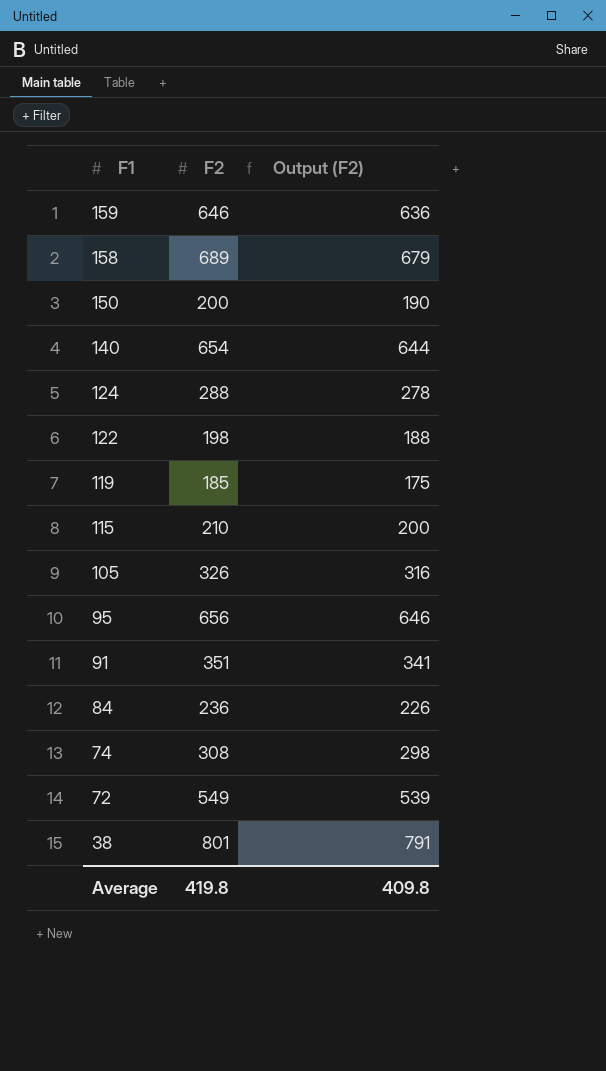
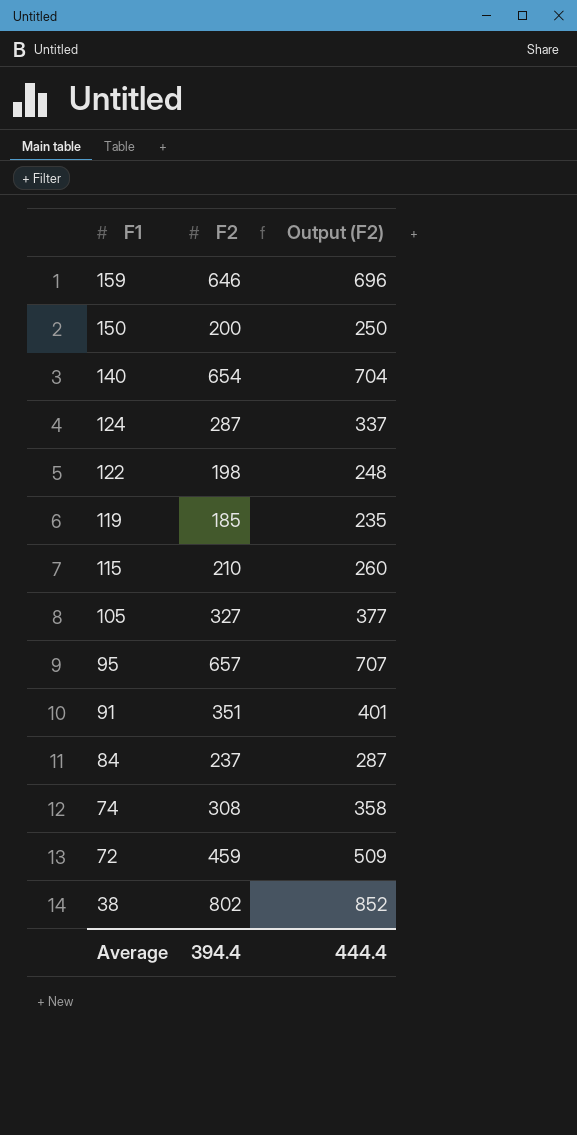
column Output (F2) | formula: [F2] - 10 -> [F2] + 50
row 158: 689 | 679 -> none
124 | F2: 288 -> 287
105 | F2: 326 -> 327
95 | F2: 656 -> 657
84 | F2: 236 -> 237
72 | F2: 549 -> 459
38 | F2: 801 -> 802
Average | F2: 419.8 -> 394.4
Average | Output (F2): 409.8 -> 444.4

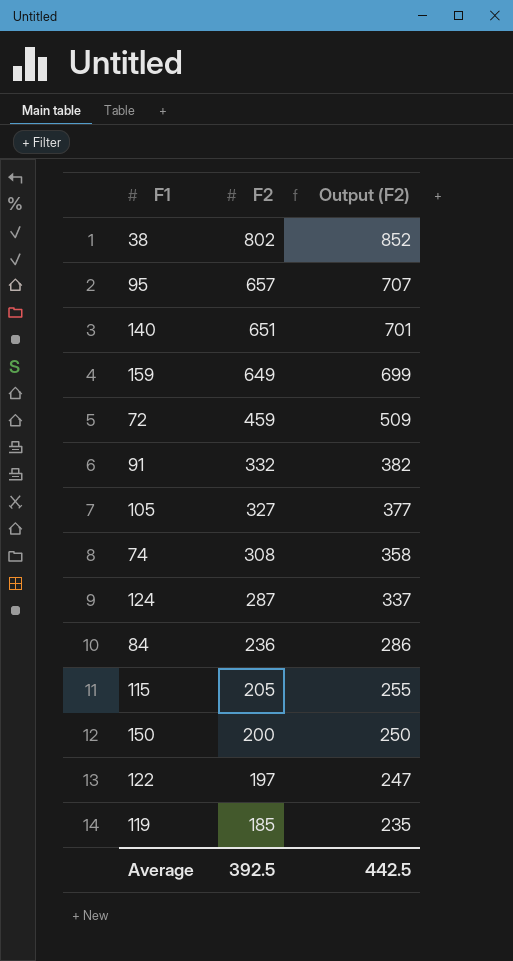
row order: F1 descending -> F2 descending
140 | F2: 654 -> 651
140 | Output (F2): 704 -> 701
159 | F2: 646 -> 649
159 | Output (F2): 696 -> 699
91 | F2: 351 -> 332
91 | Output (F2): 401 -> 382
84 | F2: 237 -> 236
84 | Output (F2): 287 -> 286
115 | F2: 210 -> 205
115 | Output (F2): 260 -> 255
122 | F2: 198 -> 197
122 | Output (F2): 248 -> 247
Average | F2: 394.4 -> 392.5
Average | Output (F2): 444.4 -> 442.5

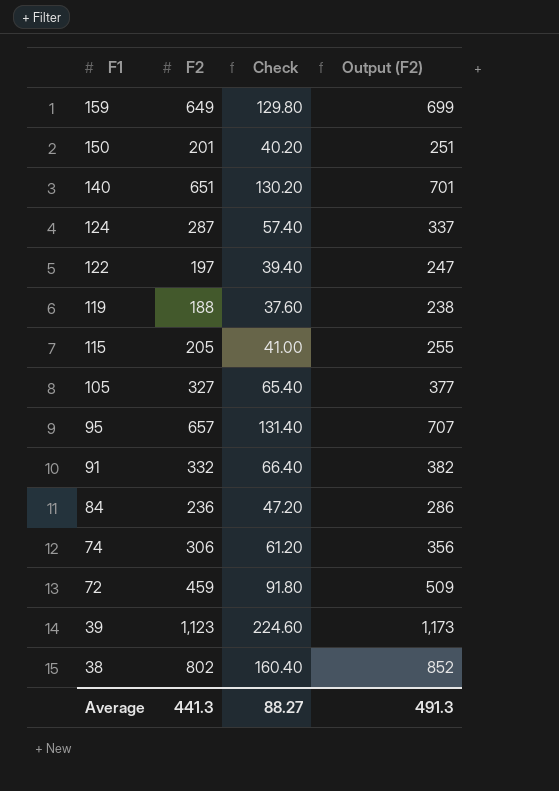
row order: F2 descending -> F1 descending
column Check | formula: none -> [F2] * 0.2
150 | F2: 200 -> 201
150 | Output (F2): 250 -> 251
119 | F2: 185 -> 188
119 | Output (F2): 235 -> 238
74 | F2: 308 -> 306
74 | Output (F2): 358 -> 356
row 39: none -> 1,123 | 224.60 | 1,173
Average | F2: 392.5 -> 441.3
Average | Output (F2): 442.5 -> 491.3

